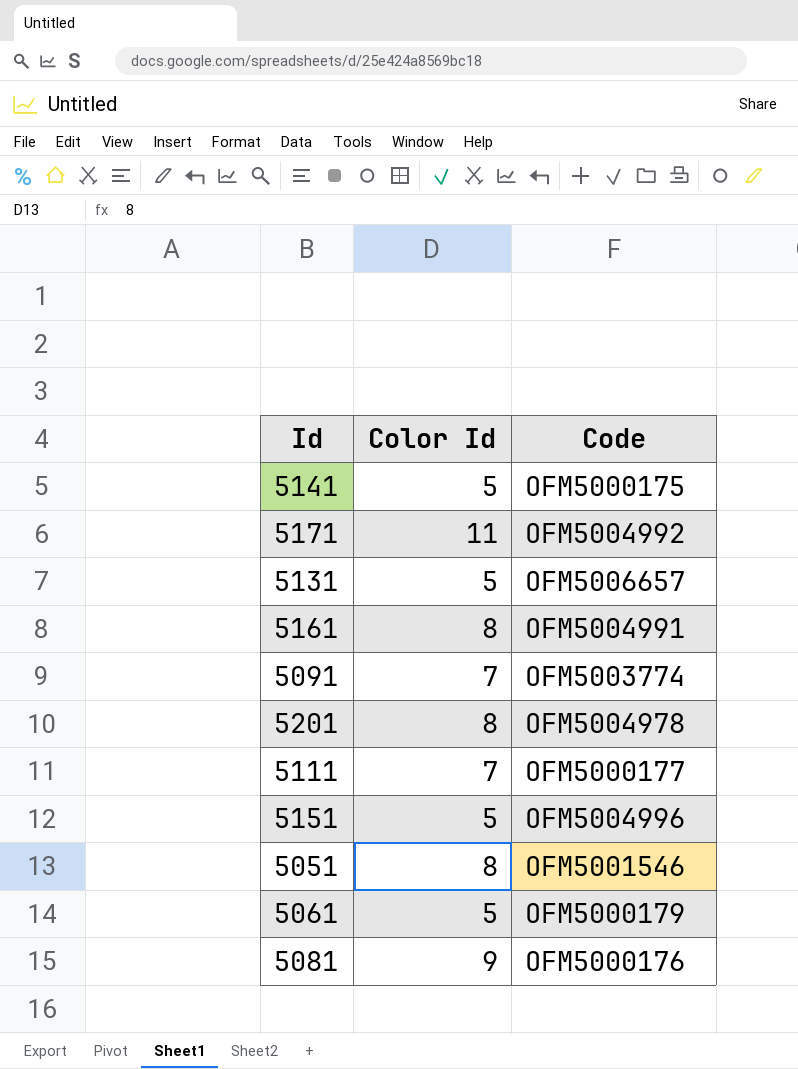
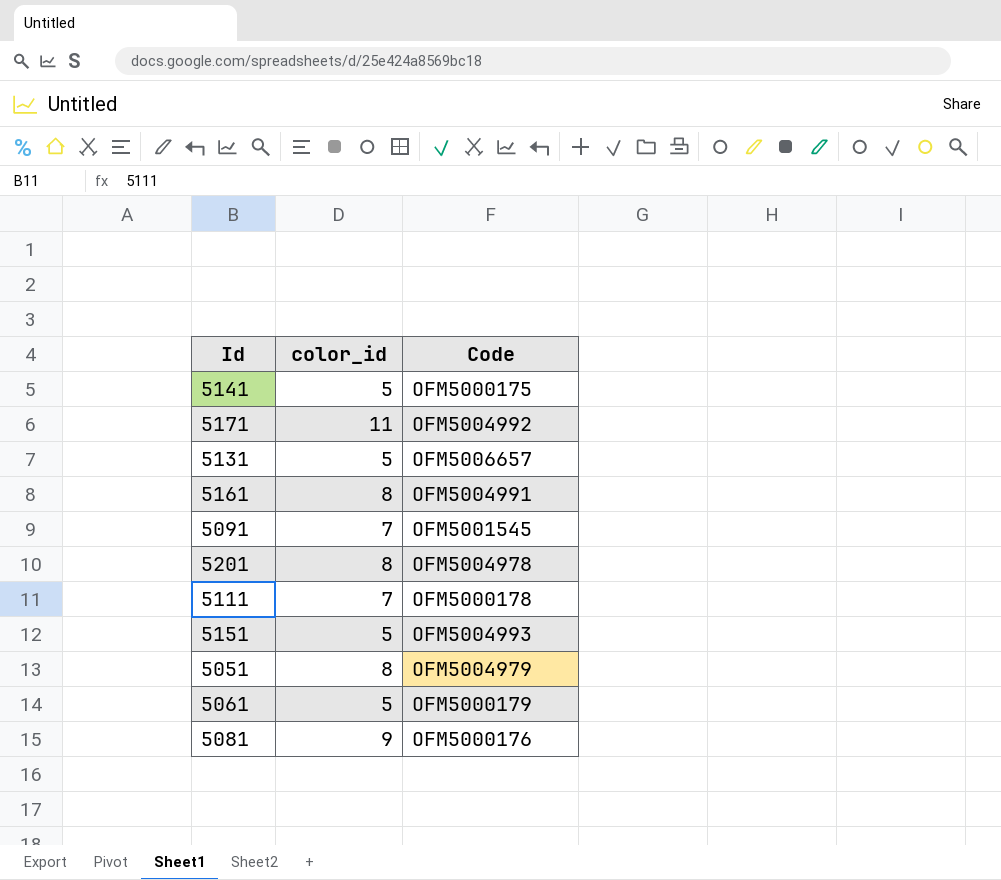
column name: Color Id -> color_id
5091 | Code: OFM5003774 -> OFM5001545
5111 | Code: OFM5000177 -> OFM5000178
5151 | Code: OFM5004996 -> OFM5004993
5051 | Code: OFM5001546 -> OFM5004979

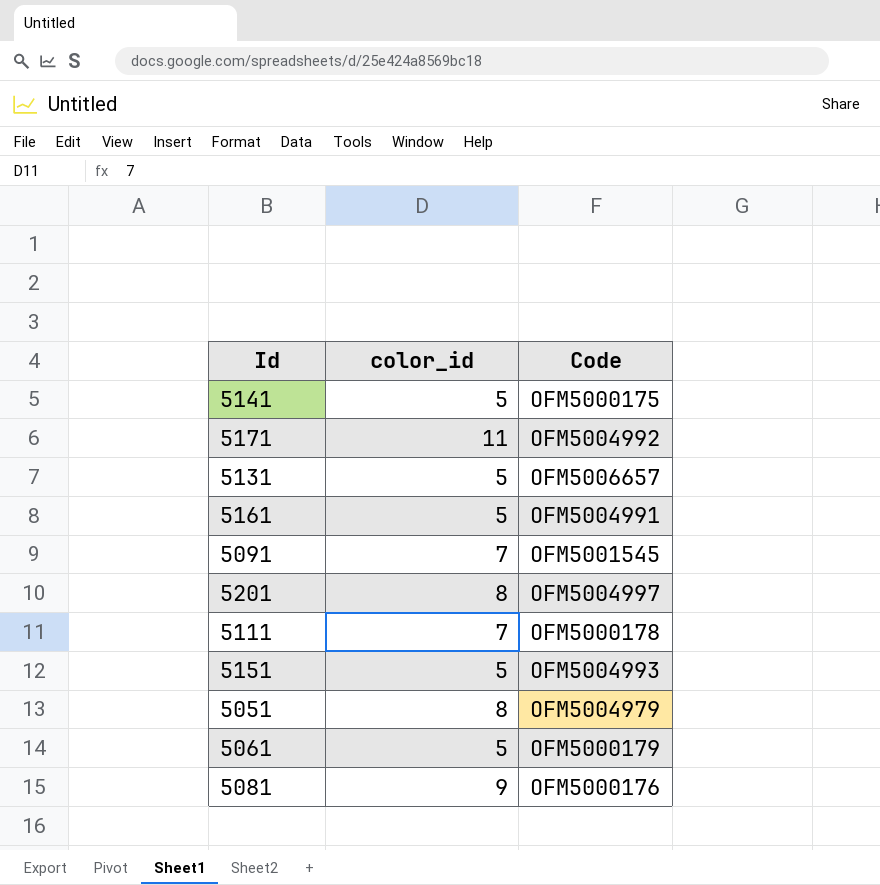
5161 | color_id: 8 -> 5
5201 | Code: OFM5004978 -> OFM5004997

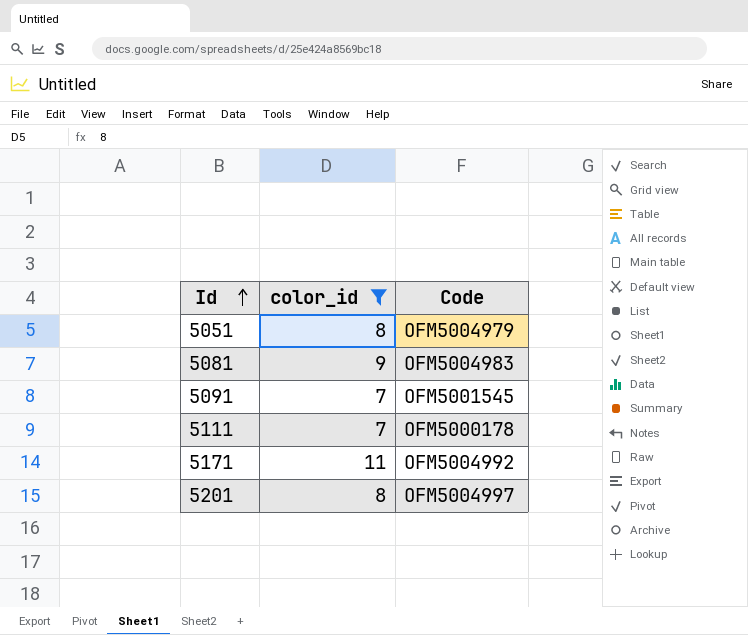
filter: none -> color_id != 5
row order: none -> Id ascending
5081 | Code: OFM5000176 -> OFM5004983

